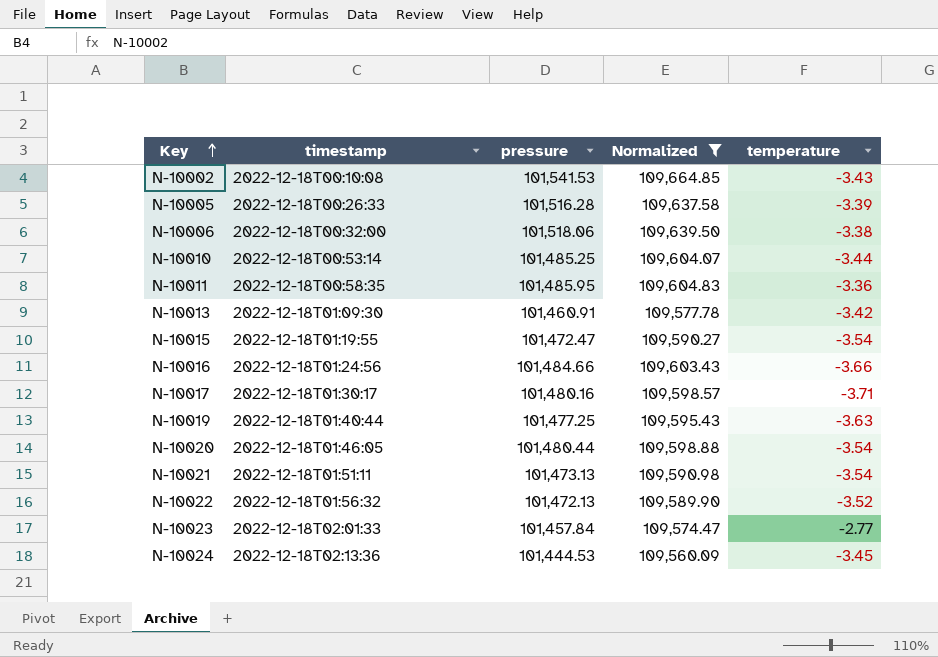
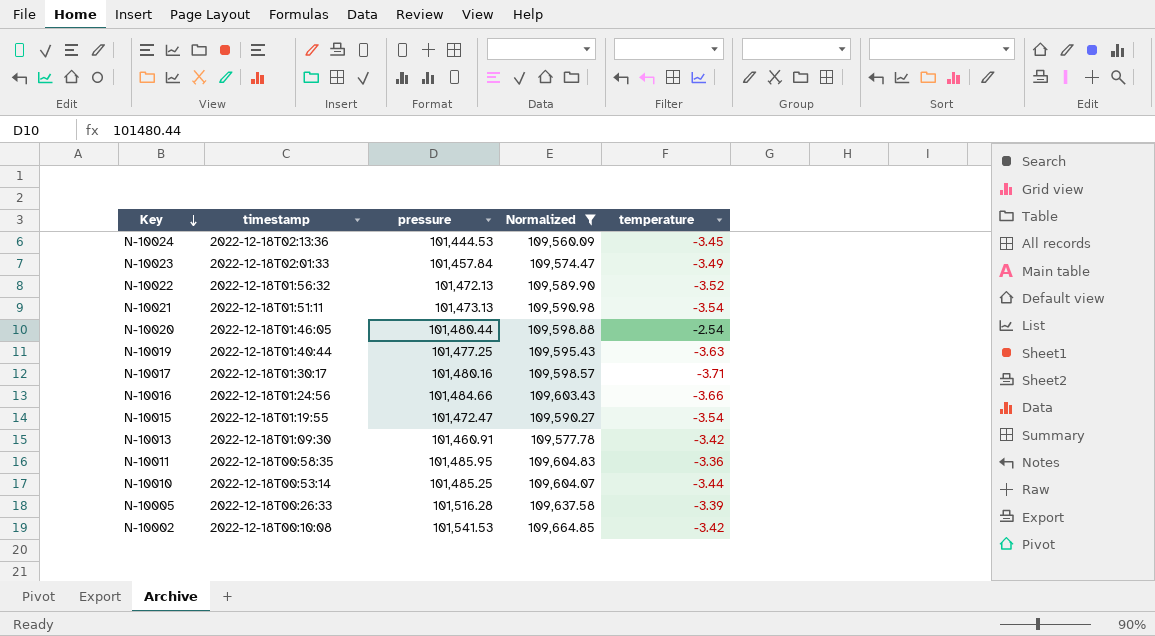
row order: Key ascending -> Key descending
row N-10006: 2022-12-18T00:32:00 | 101,518.06 | 109,639.50 | -3.38 -> none
N-10023 | temperature: -2.77 -> -3.49
N-10020 | temperature: -3.54 -> -2.54
N-10002 | temperature: -3.43 -> -3.42

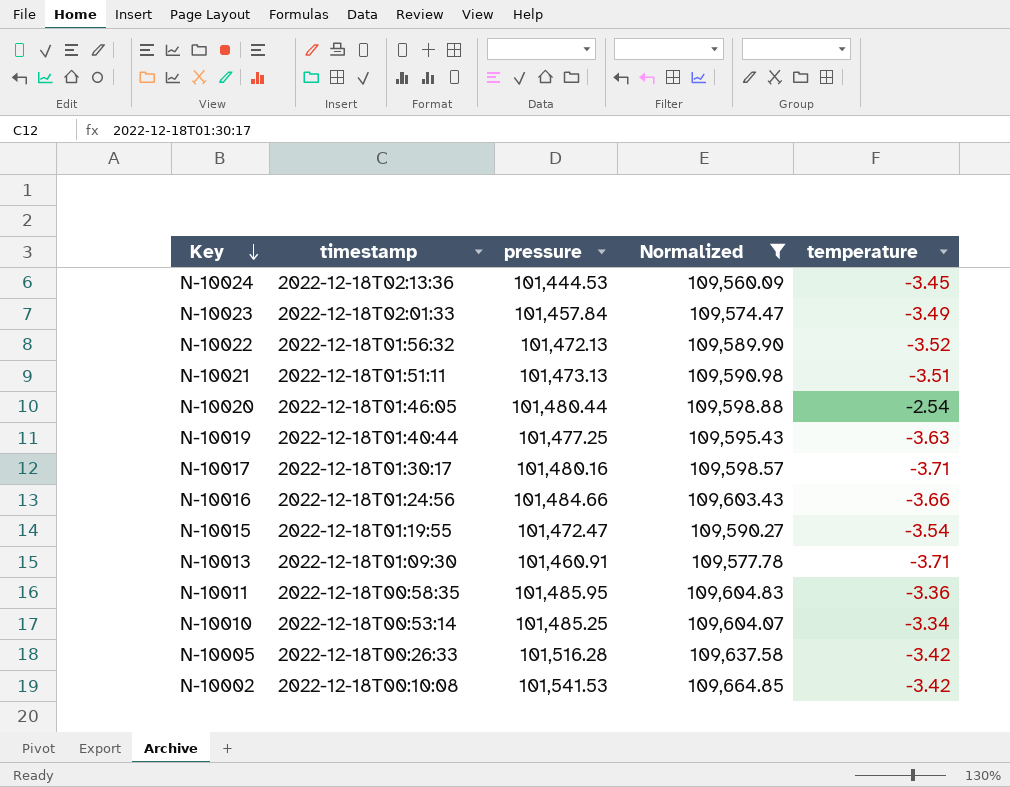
N-10021 | temperature: -3.54 -> -3.51
N-10013 | temperature: -3.42 -> -3.71
N-10010 | temperature: -3.44 -> -3.34
N-10005 | temperature: -3.39 -> -3.42

